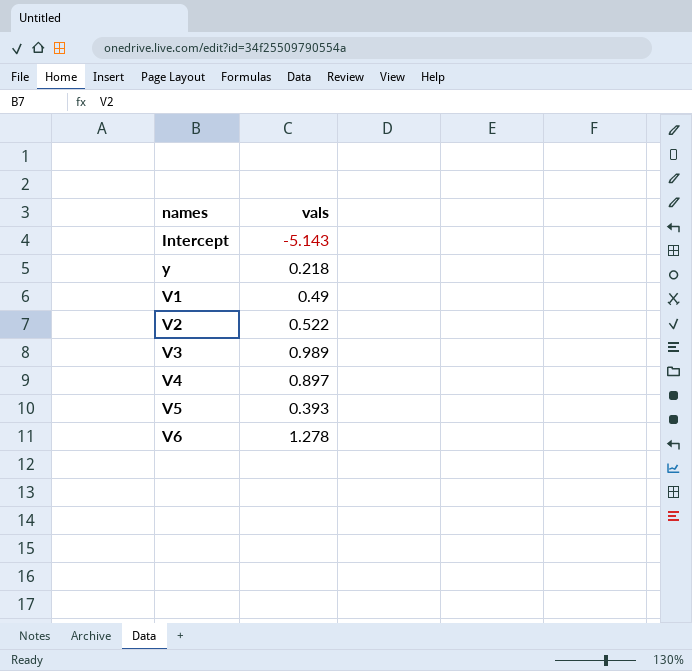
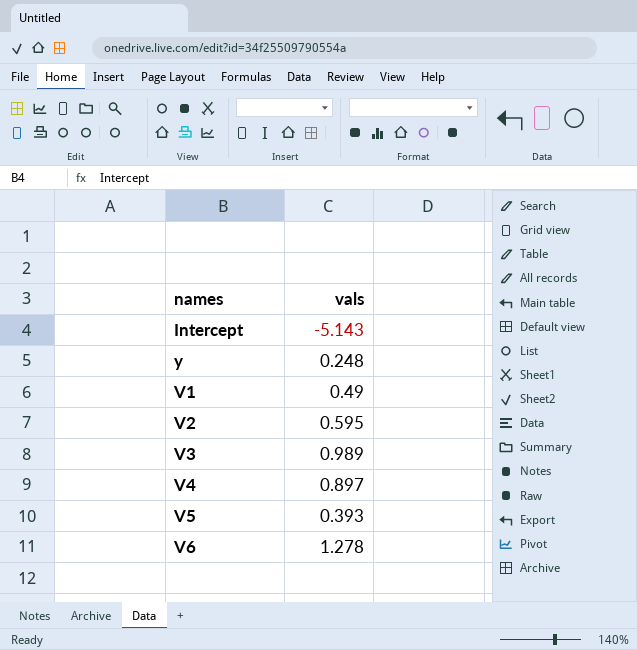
y | vals: 0.218 -> 0.248
V2 | vals: 0.522 -> 0.595

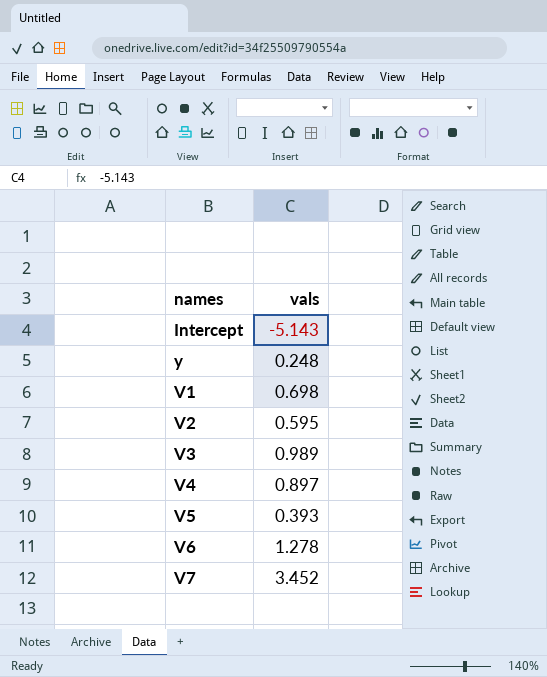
V1 | vals: 0.49 -> 0.698
row V7: none -> 3.452

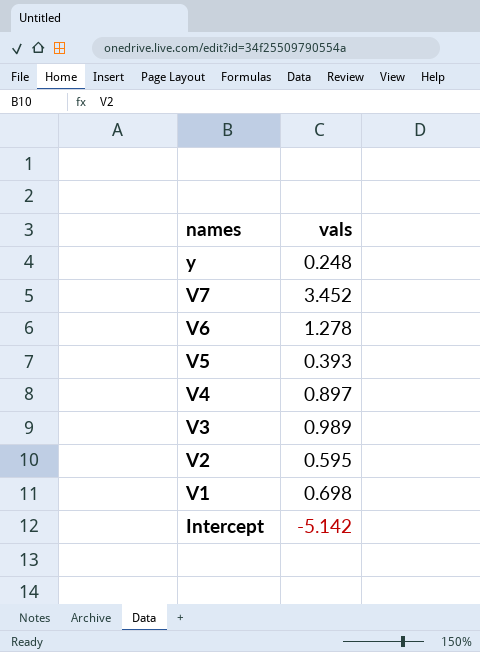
row order: none -> names descending
Intercept | vals: -5.143 -> -5.142

